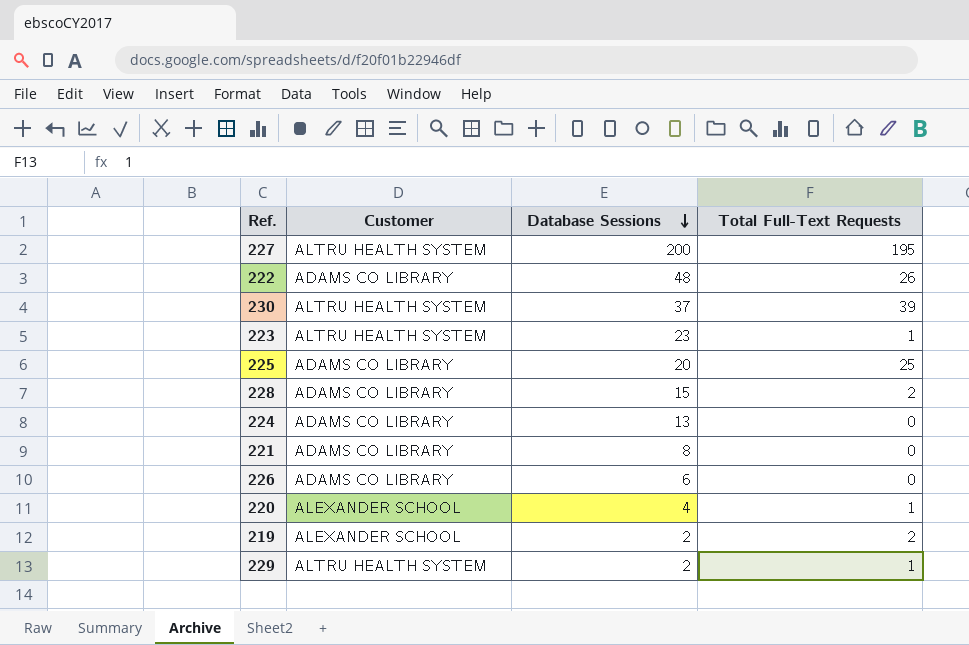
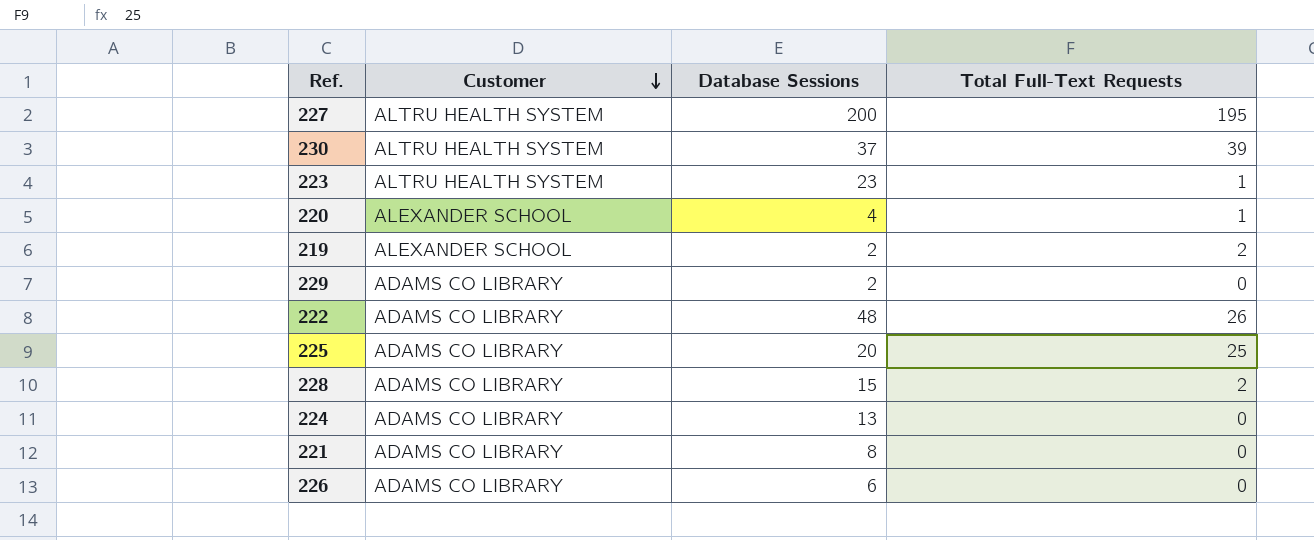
row order: Database Sessions descending -> Customer descending
229 | Customer: ALTRU HEALTH SYSTEM -> ADAMS CO LIBRARY
229 | Total Full-Text Requests: 1 -> 0

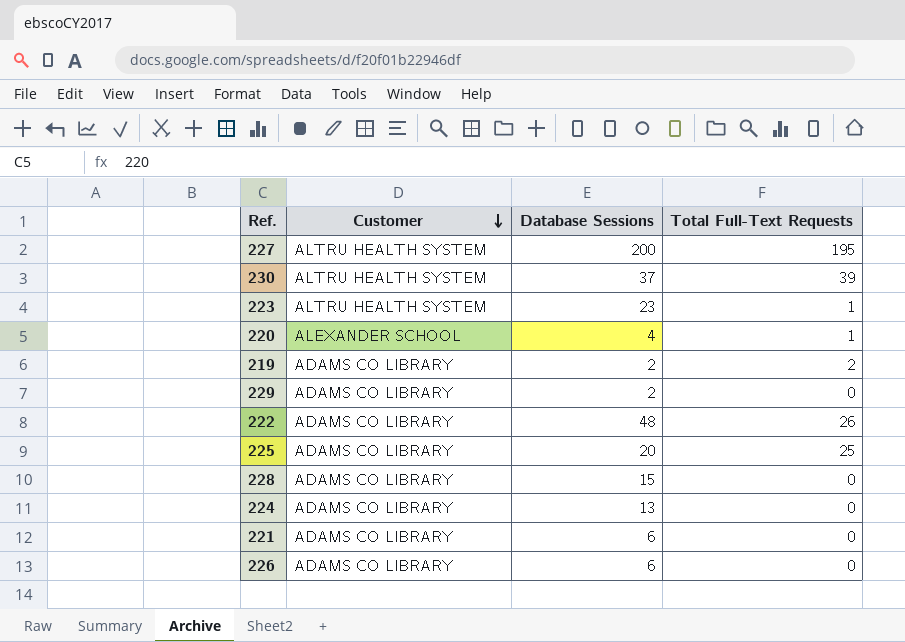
219 | Customer: ALEXANDER SCHOOL -> ADAMS CO LIBRARY
228 | Total Full-Text Requests: 2 -> 0
221 | Database Sessions: 8 -> 6

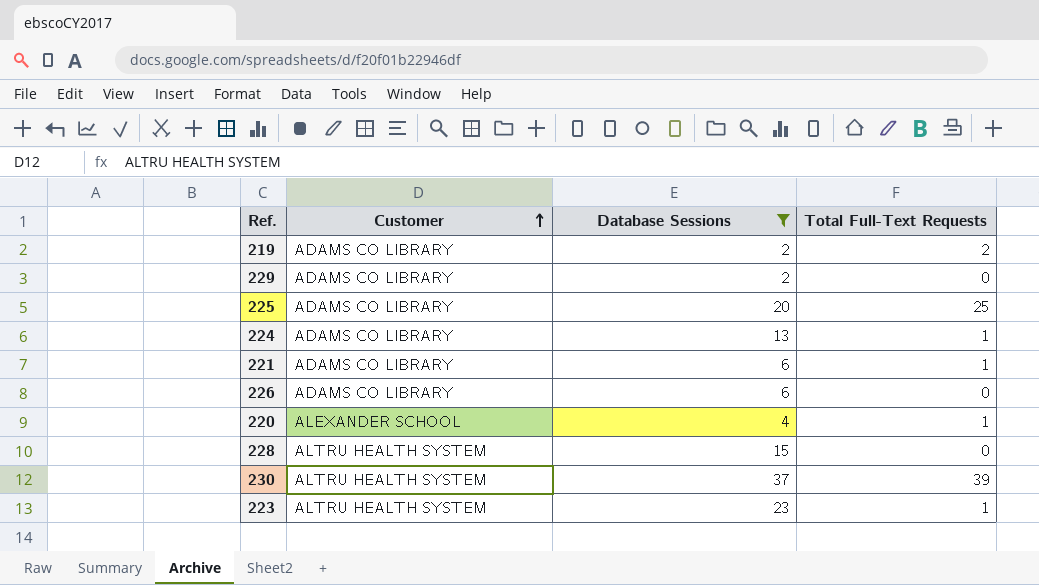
filter: none -> Database Sessions <= 37
row order: Customer descending -> Customer ascending
224 | Total Full-Text Requests: 0 -> 1
221 | Total Full-Text Requests: 0 -> 1
228 | Customer: ADAMS CO LIBRARY -> ALTRU HEALTH SYSTEM

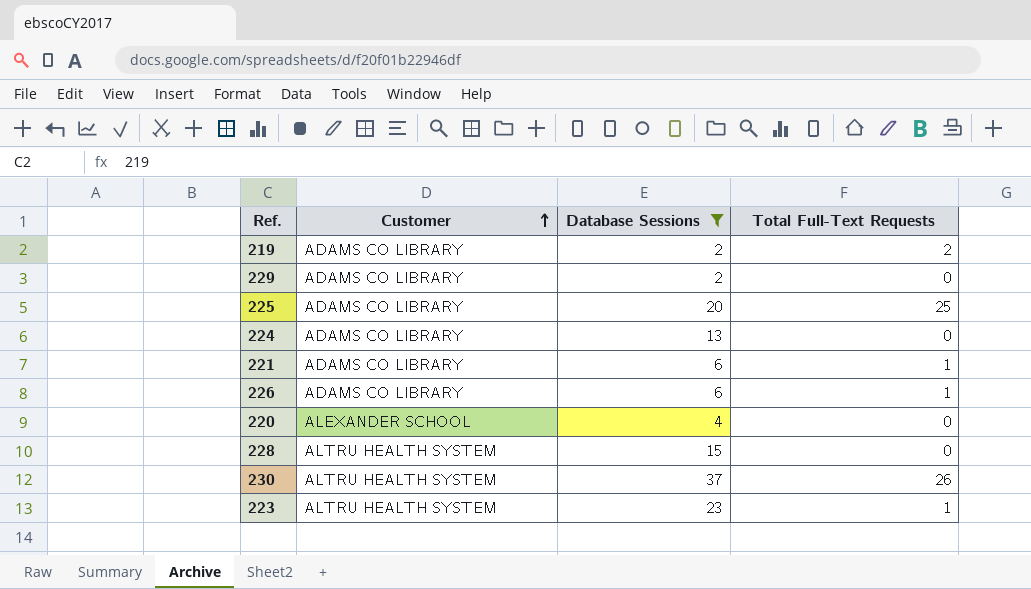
224 | Total Full-Text Requests: 1 -> 0
226 | Total Full-Text Requests: 0 -> 1
220 | Total Full-Text Requests: 1 -> 0
230 | Total Full-Text Requests: 39 -> 26

